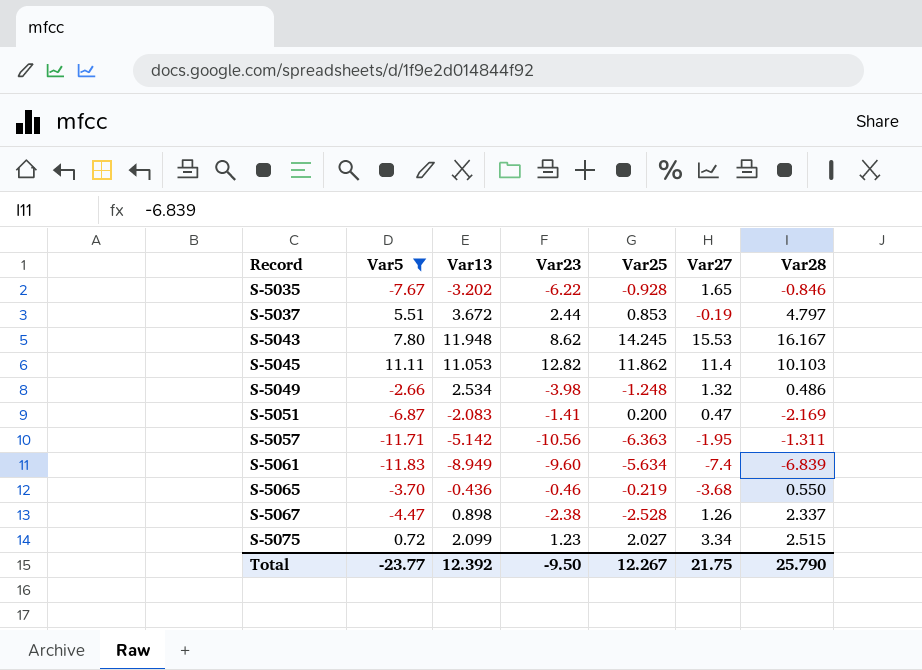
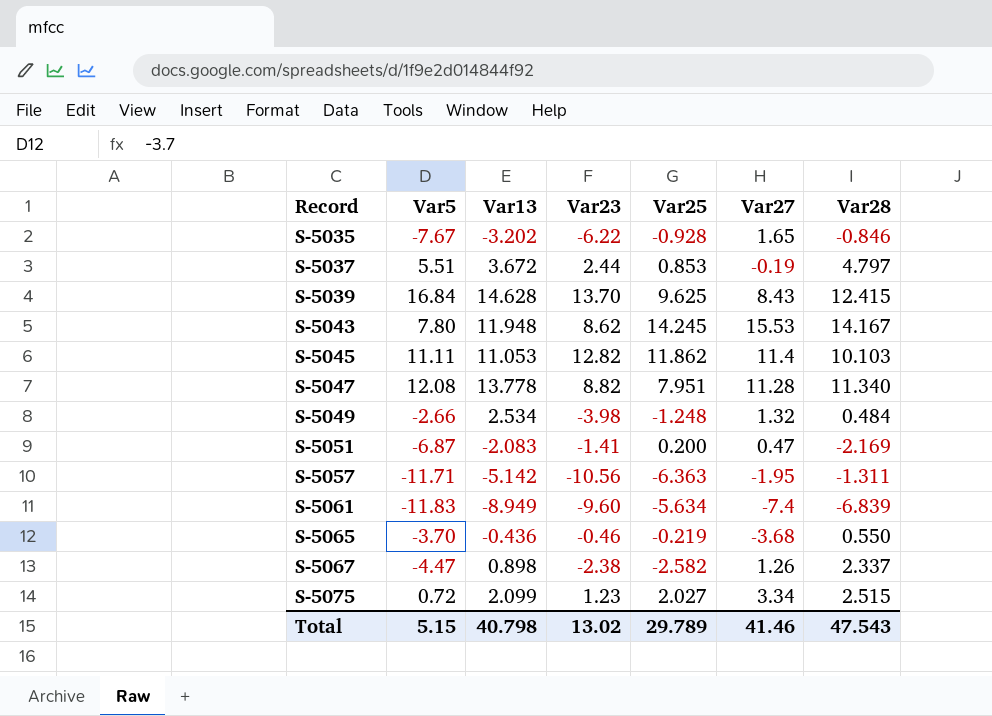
filter: Var5 <= 11.11 -> none
S-5043 | Var28: 16.167 -> 14.167
S-5049 | Var28: 0.486 -> 0.484
S-5067 | Var25: -2.528 -> -2.582
Total | Var5: -23.77 -> 5.15
Total | Var13: 12.392 -> 40.798
Total | Var23: -9.50 -> 13.02
Total | Var25: 12.267 -> 29.789
Total | Var27: 21.75 -> 41.46
Total | Var28: 25.790 -> 47.543

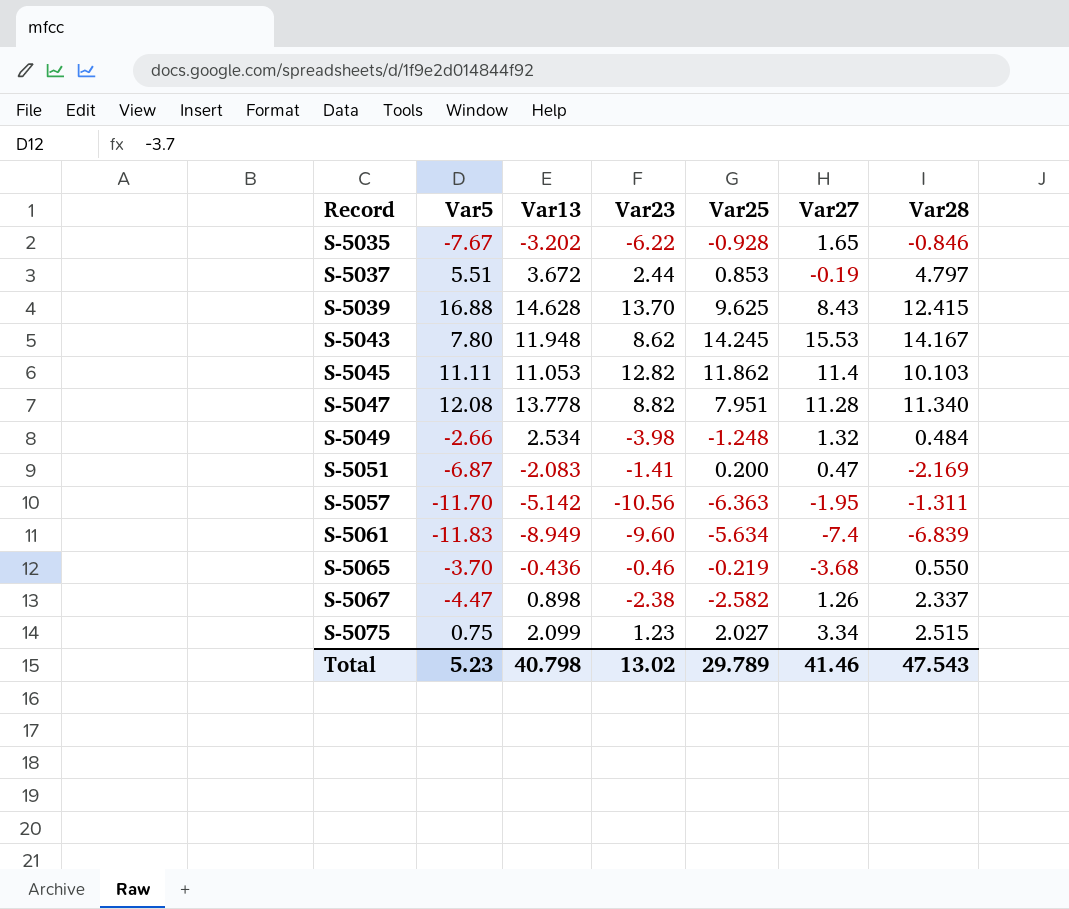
S-5039 | Var5: 16.84 -> 16.88
S-5057 | Var5: -11.71 -> -11.70
S-5075 | Var5: 0.72 -> 0.75
Total | Var5: 5.15 -> 5.23

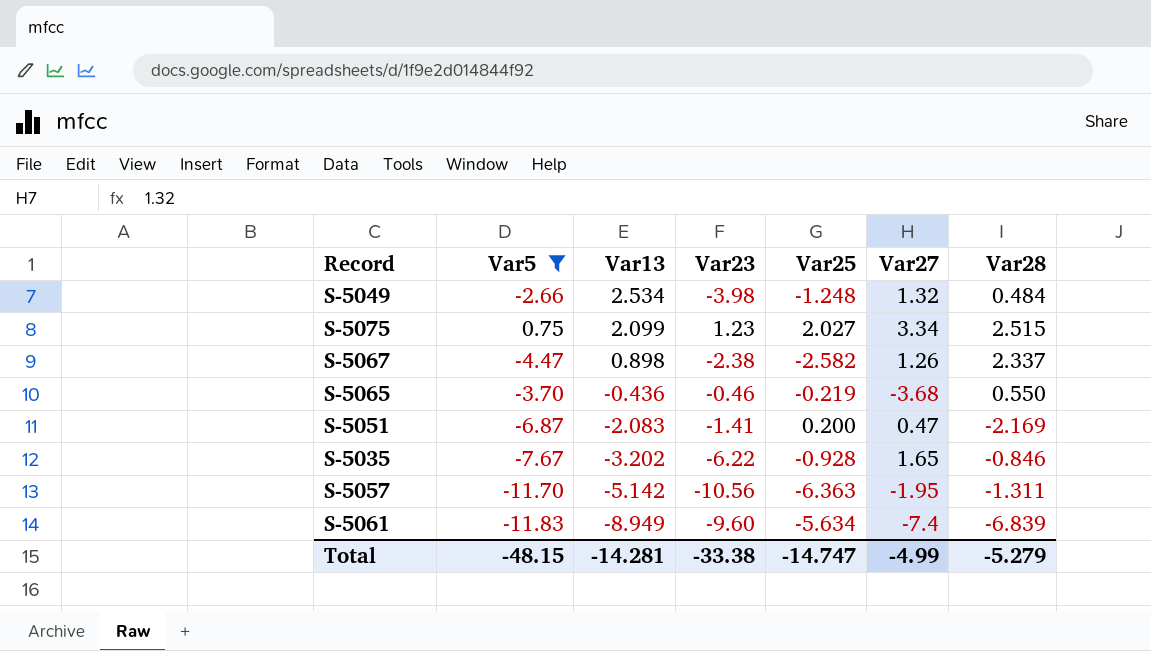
filter: none -> Var5 <= 0.75
row order: Record ascending -> Var13 descending
Total | Var5: 5.23 -> -48.15
Total | Var13: 40.798 -> -14.281
Total | Var23: 13.02 -> -33.38
Total | Var25: 29.789 -> -14.747
Total | Var27: 41.46 -> -4.99
Total | Var28: 47.543 -> -5.279

